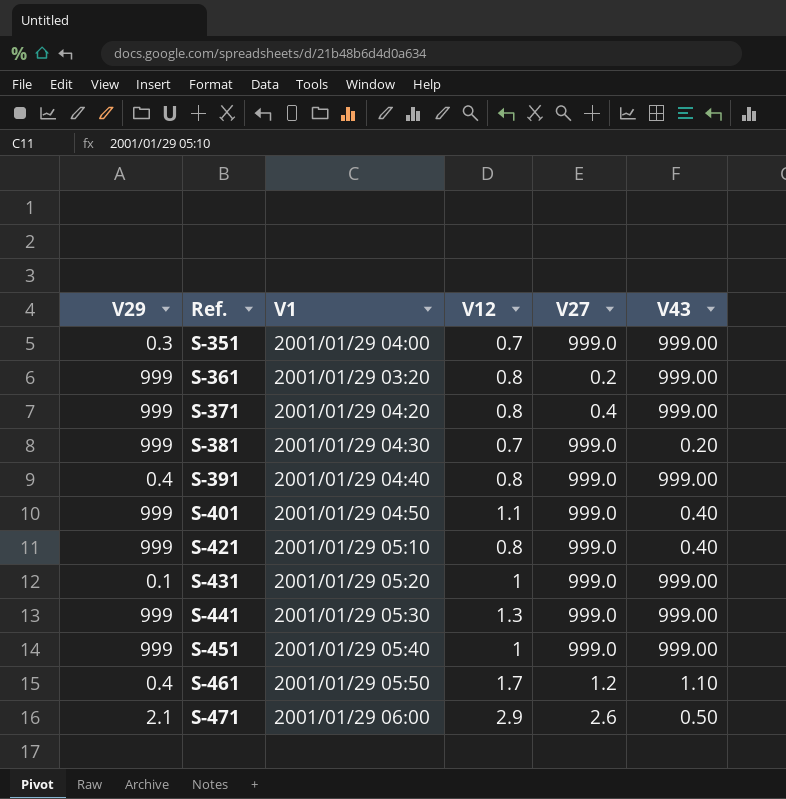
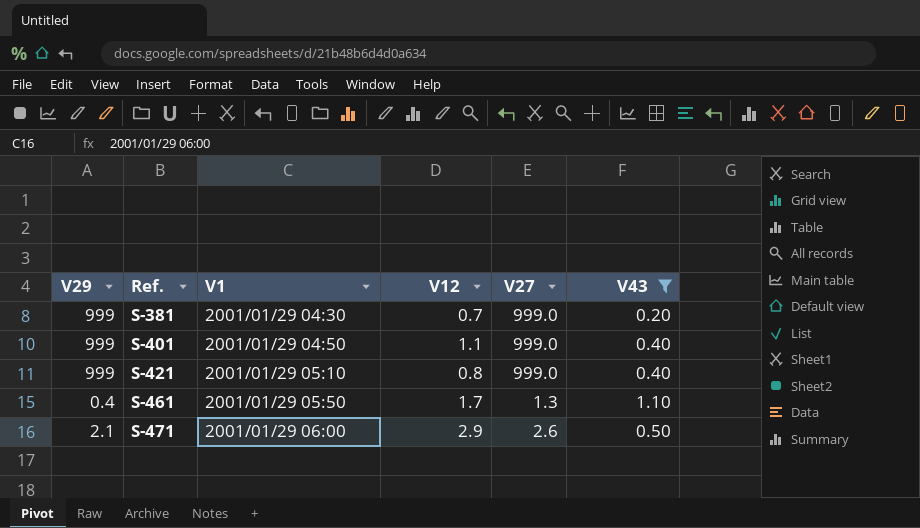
filter: none -> V43 != 999.00
S-461 | V27: 1.2 -> 1.3

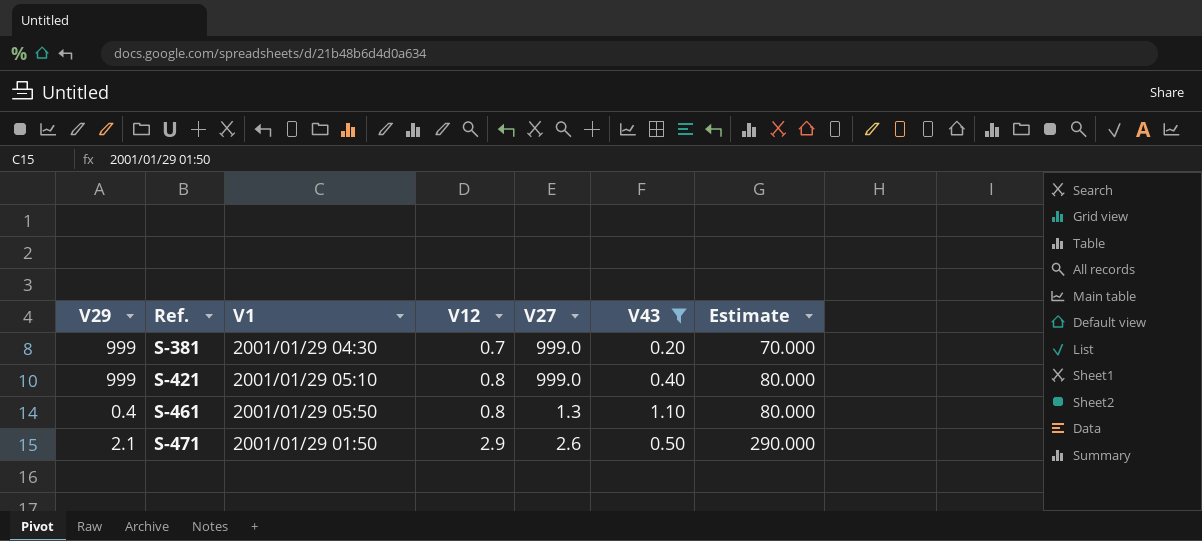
column Estimate | formula: none -> [V12] * 100
row S-401: 999 | 2001/01/29 04:50 | 1.1 | 999.0 | 0.40 -> none
S-461 | V12: 1.7 -> 0.8
S-471 | V1: 2001/01/29 06:00 -> 2001/01/29 01:50

